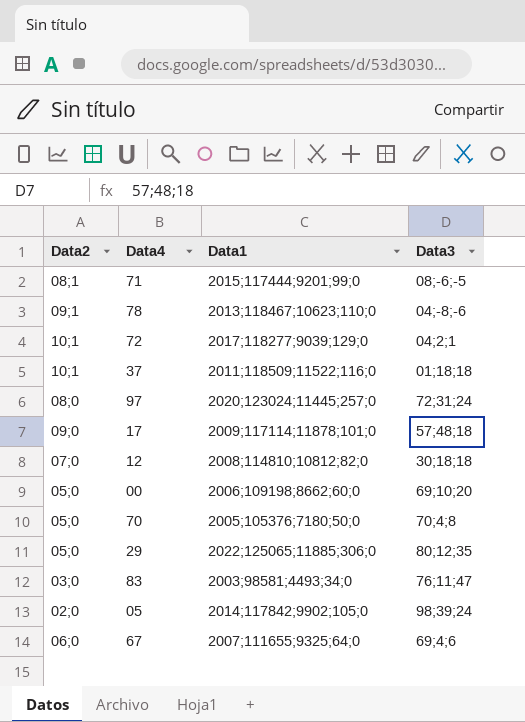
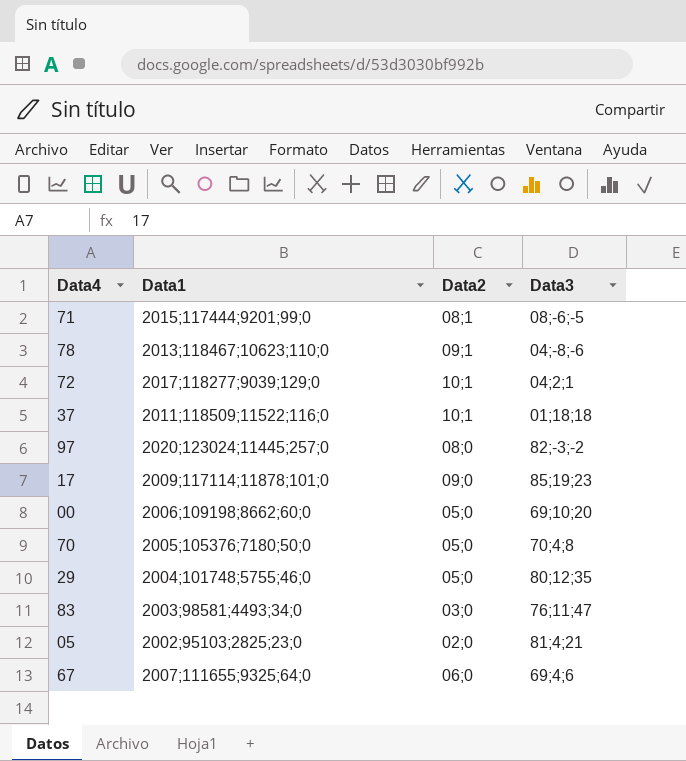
column Data2 | position: 1 -> 3
row 12: 07;0 | 2008;114810;10812;82;0 | 30;18;18 -> none
97 | Data3: 72;31;24 -> 82;-3;-2
17 | Data3: 57;48;18 -> 85;19;23
29 | Data1: 2022;125065;11885;306;0 -> 2004;101748;5755;46;0
05 | Data1: 2014;117842;9902;105;0 -> 2002;95103;2825;23;0
05 | Data3: 98;39;24 -> 81;4;21

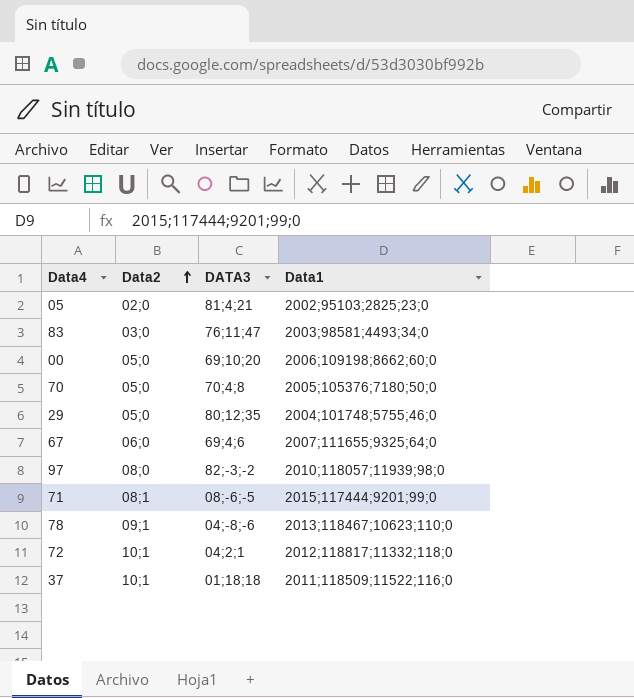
row order: none -> Data2 ascending
column name: Data3 -> DATA3
column Data1 | position: 2 -> 4
row 17: 2009;117114;11878;101;0 | 09;0 | 85;19;23 -> none
97 | Data1: 2020;123024;11445;257;0 -> 2010;118057;11939;98;0
72 | Data1: 2017;118277;9039;129;0 -> 2012;118817;11332;118;0

